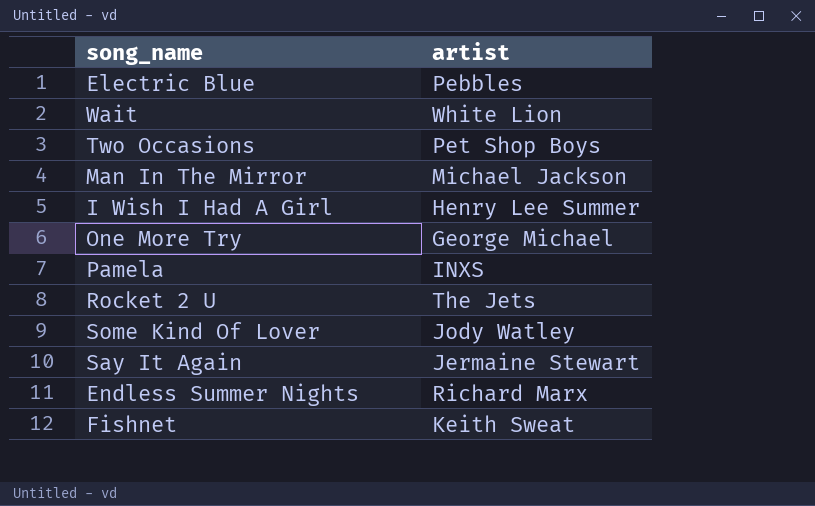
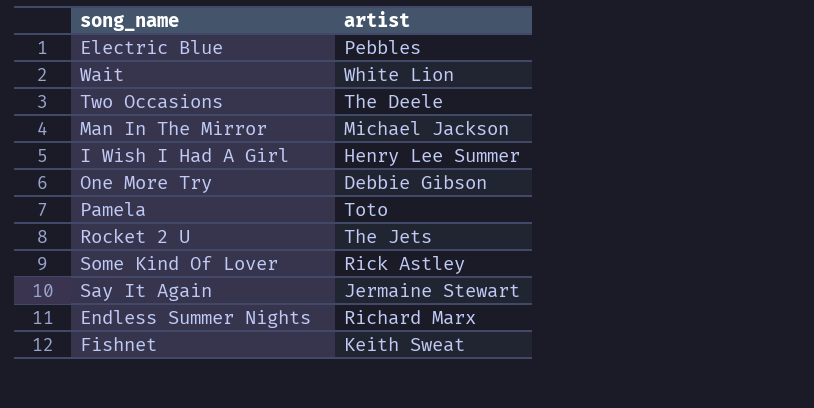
Two Occasions | artist: Pet Shop Boys -> The Deele
One More Try | artist: George Michael -> Debbie Gibson
Pamela | artist: INXS -> Toto
Some Kind Of Lover | artist: Jody Watley -> Rick Astley

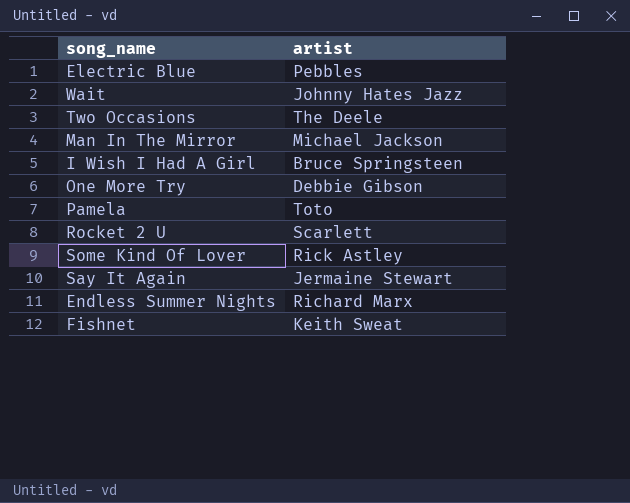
Wait | artist: White Lion -> Johnny Hates Jazz
I Wish I Had A Girl | artist: Henry Lee Summer -> Bruce Springsteen
Rocket 2 U | artist: The Jets -> Scarlett

